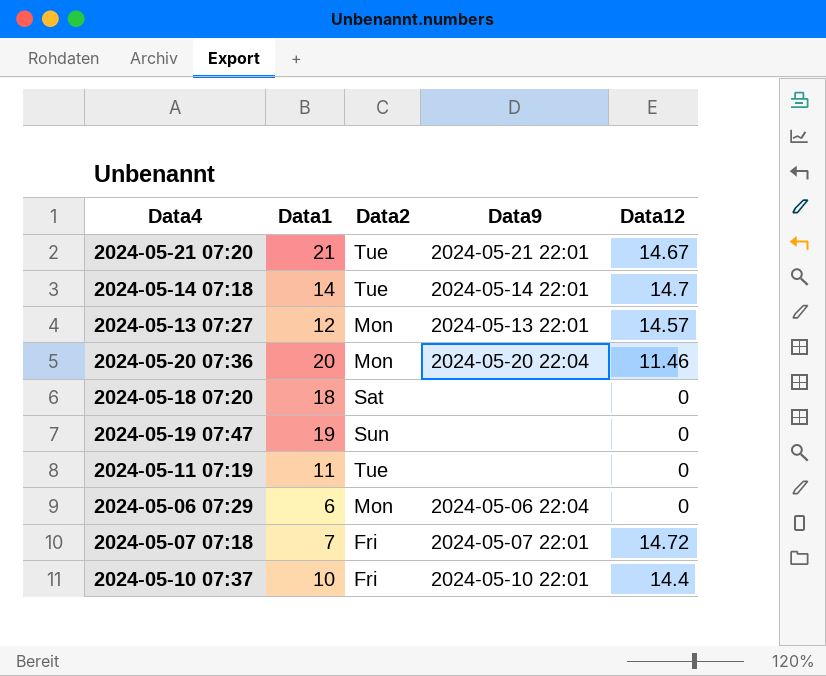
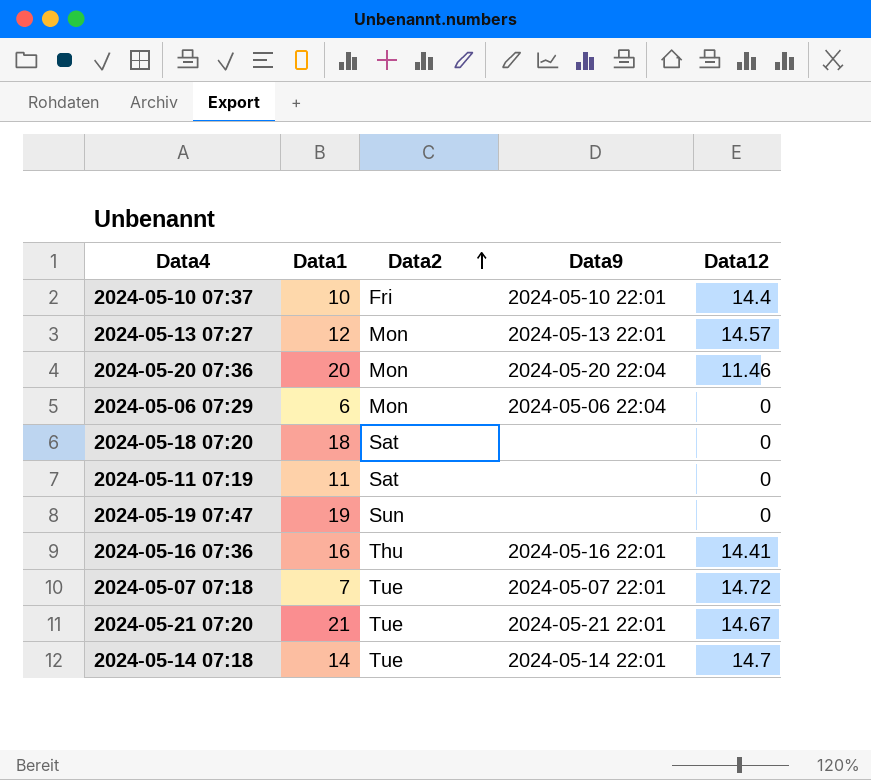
row order: none -> Data2 ascending
2024-05-11 07:19 | Data2: Tue -> Sat
row 2024-05-16 07:36: none -> 16 | Thu | 2024-05-16 22:01 | 14.41
2024-05-07 07:18 | Data2: Fri -> Tue

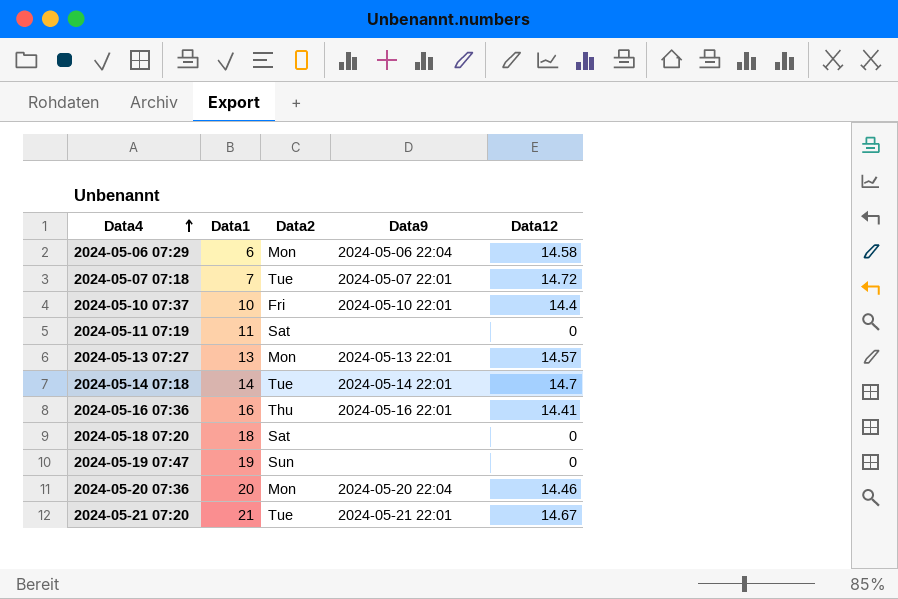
row order: Data2 ascending -> Data4 ascending
2024-05-06 07:29 | Data12: 0 -> 14.58
2024-05-13 07:27 | Data1: 12 -> 13
2024-05-20 07:36 | Data12: 11.46 -> 14.46

